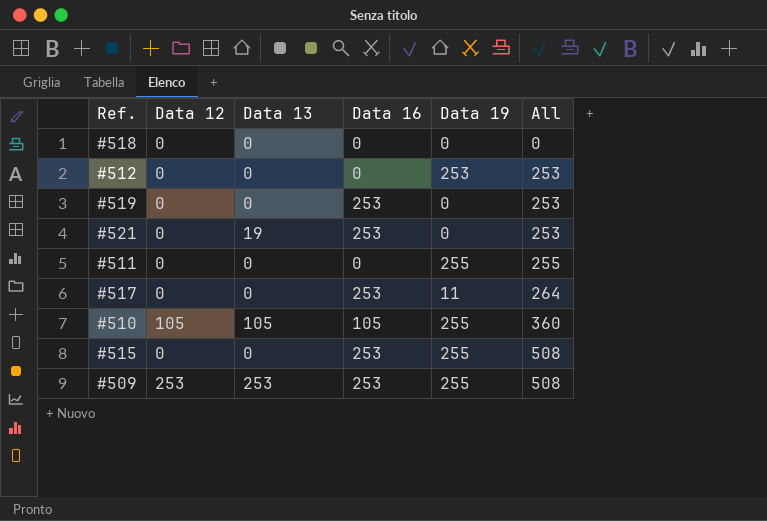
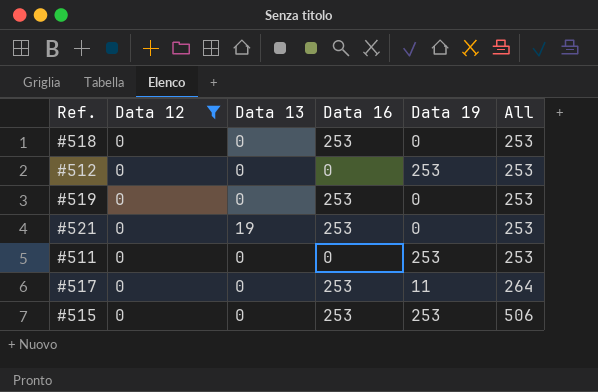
filter: none -> Data 12 = 0
#518 | Data 16: 0 -> 253
#518 | All: 0 -> 253
#511 | Data 19: 255 -> 253
#511 | All: 255 -> 253
#515 | Data 19: 255 -> 253
#515 | All: 508 -> 506

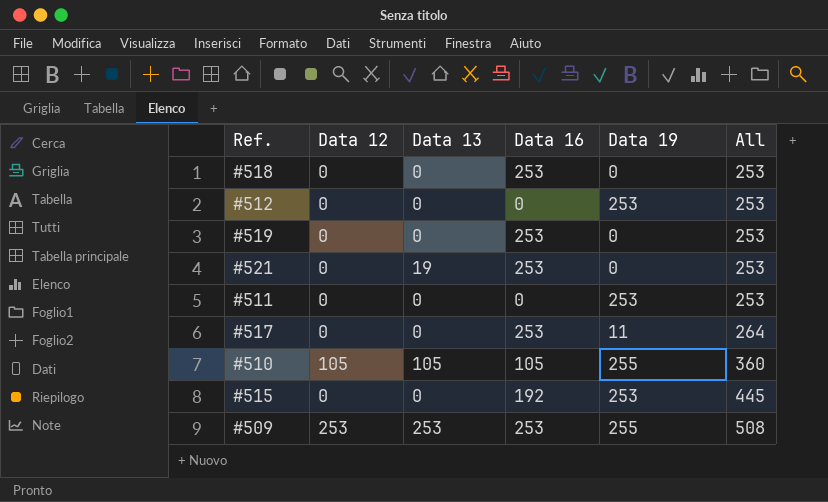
filter: Data 12 = 0 -> none
#515 | Data 16: 253 -> 192
#515 | All: 506 -> 445

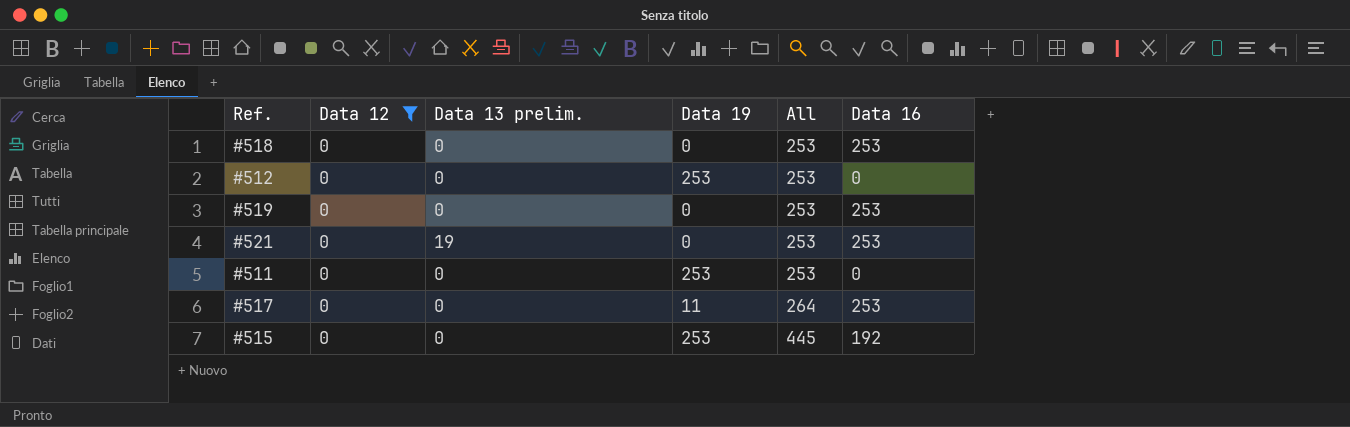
filter: none -> Data 12 = 0
column name: Data 13 -> Data 13 prelim.
column Data 16 | position: 4 -> 6

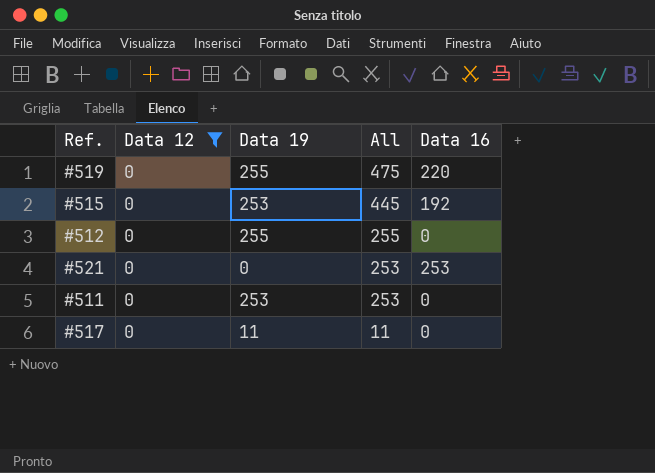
row order: All ascending -> All descending
column Data 13 prelim. | position: 3 -> none
row #518: 0 | 0 | 0 | 253 | 253 -> none
#519 | Data 19: 0 -> 255
#519 | All: 253 -> 475
#519 | Data 16: 253 -> 220
#512 | Data 19: 253 -> 255
#512 | All: 253 -> 255
#517 | All: 264 -> 11
#517 | Data 16: 253 -> 0

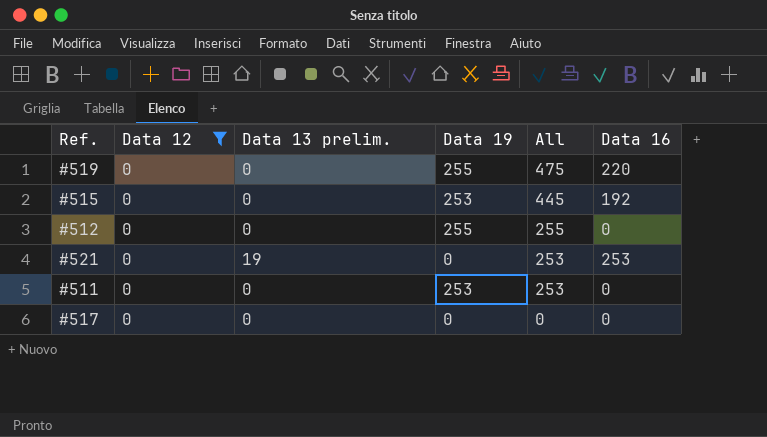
column Data 13 prelim. | position: none -> 3
#517 | Data 19: 11 -> 0
#517 | All: 11 -> 0

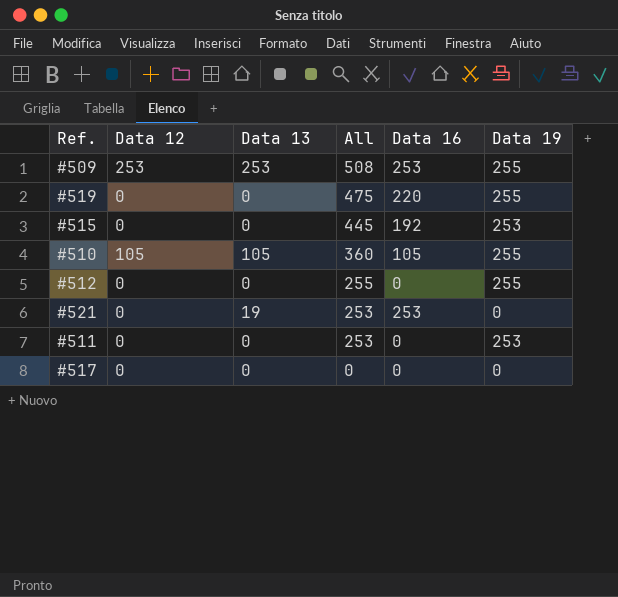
filter: Data 12 = 0 -> none
column name: Data 13 prelim. -> Data 13
column Data 19 | position: 4 -> 6

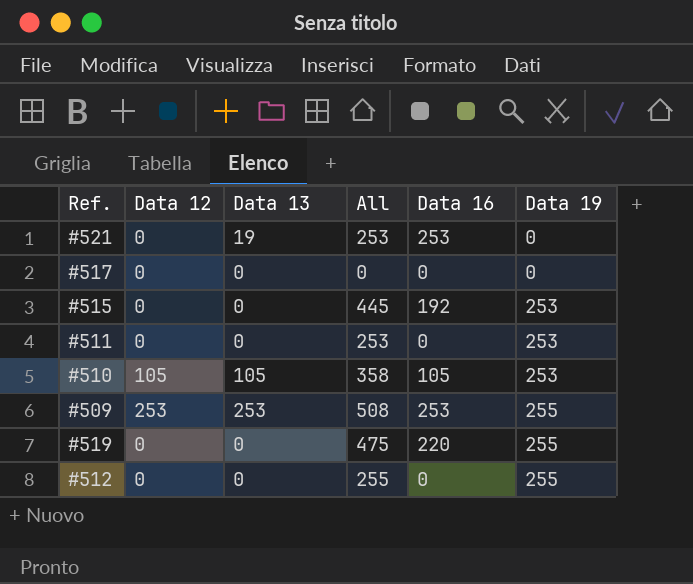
row order: All descending -> Data 19 ascending
#510 | All: 360 -> 358
#510 | Data 19: 255 -> 253

